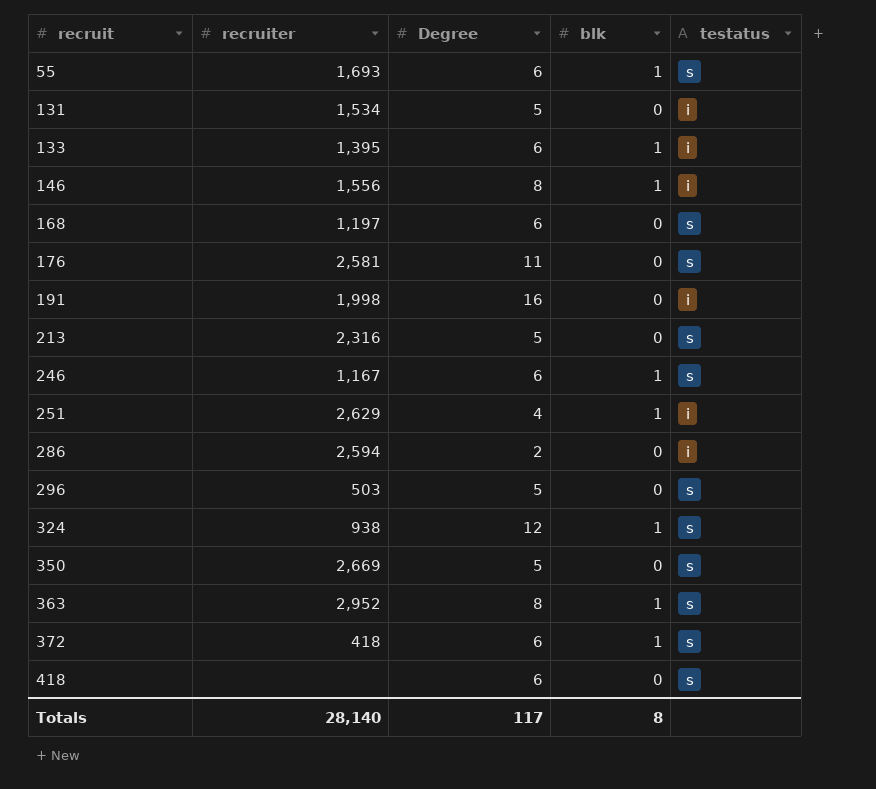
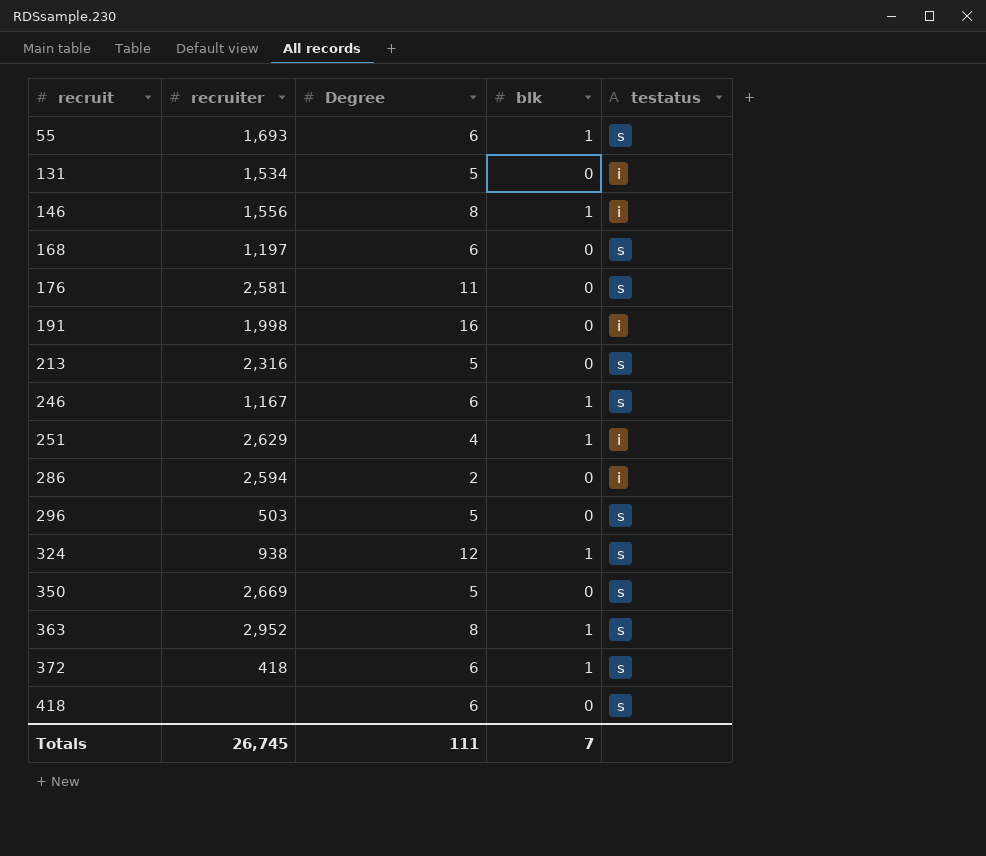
row 133: 1,395 | 6 | 1 | i -> none
Totals | recruiter: 28,140 -> 26,745
Totals | Degree: 117 -> 111
Totals | blk: 8 -> 7

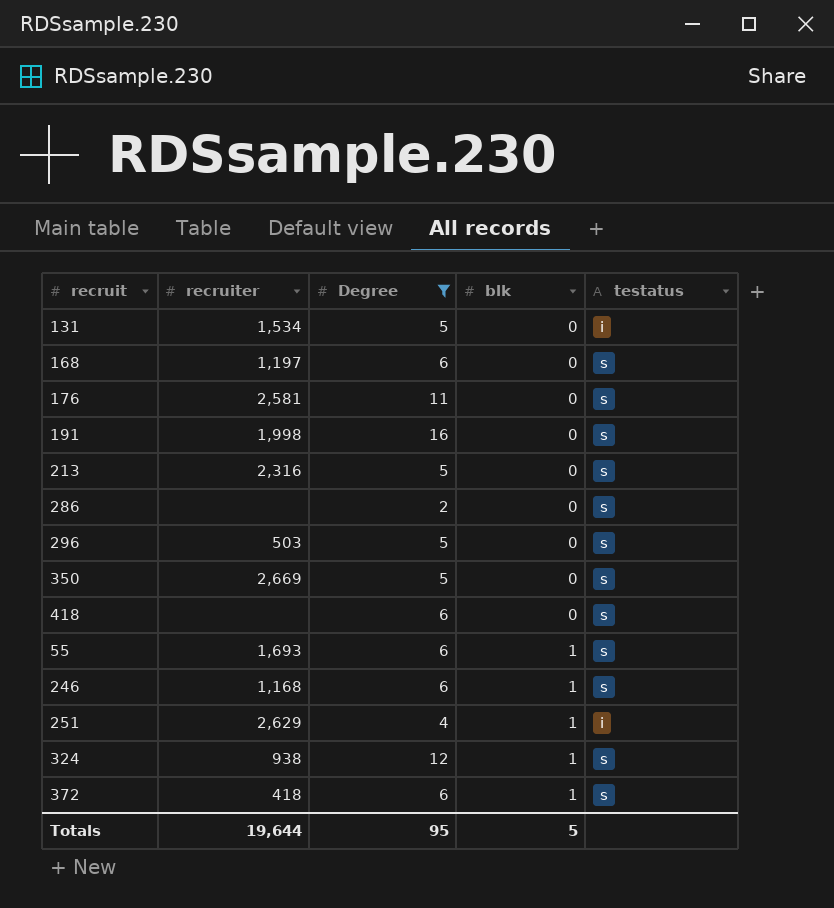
filter: none -> Degree != 8
row order: recruit ascending -> blk ascending
191 | testatus: i -> s
286 | recruiter: 2,594 -> none
286 | testatus: i -> s
246 | recruiter: 1,167 -> 1,168
Totals | recruiter: 26,745 -> 19,644
Totals | Degree: 111 -> 95
Totals | blk: 7 -> 5

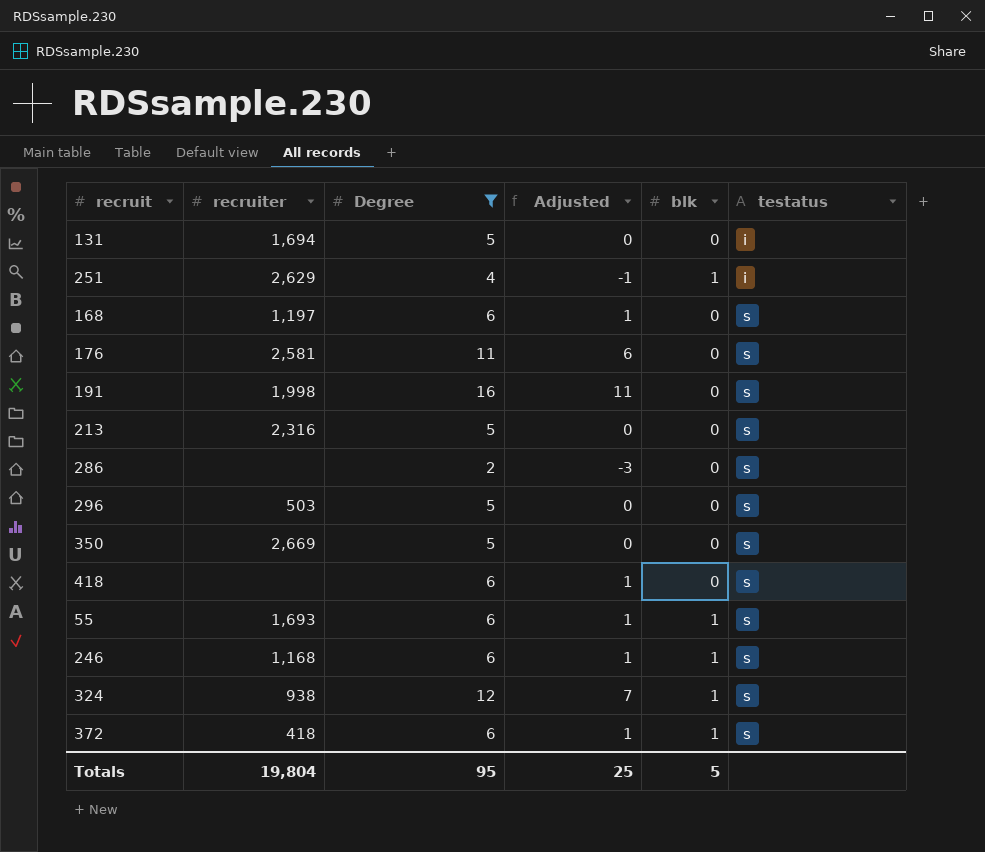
row order: blk ascending -> testatus ascending
column Adjusted | formula: none -> [Degree] - 5
131 | recruiter: 1,534 -> 1,694
Totals | recruiter: 19,644 -> 19,804

